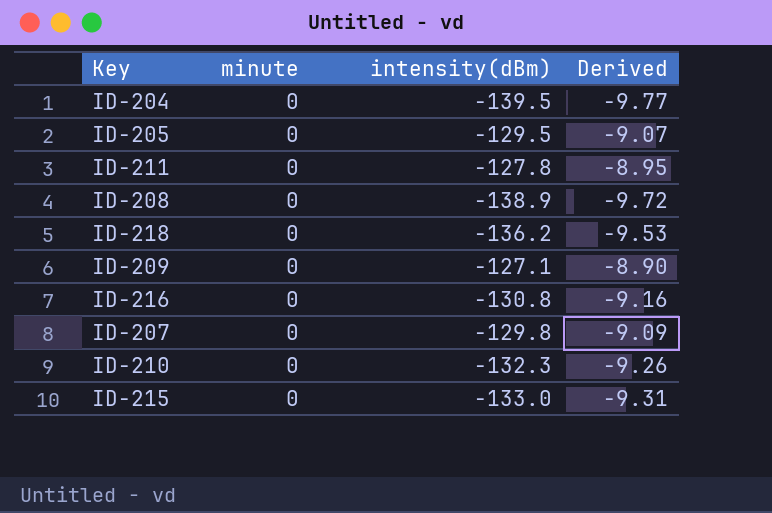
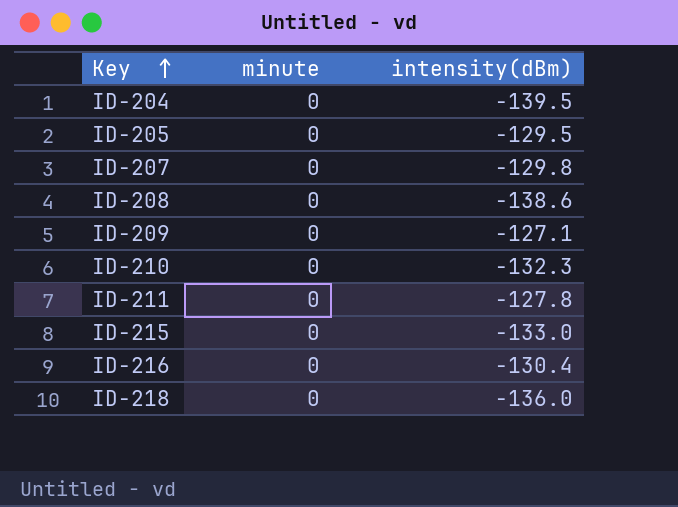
row order: none -> Key ascending
column Derived | formula: [intensity(dBm)] * 0.07 -> none
ID-208 | intensity(dBm): -138.9 -> -138.6
ID-216 | intensity(dBm): -130.8 -> -130.4
ID-218 | intensity(dBm): -136.2 -> -136.0

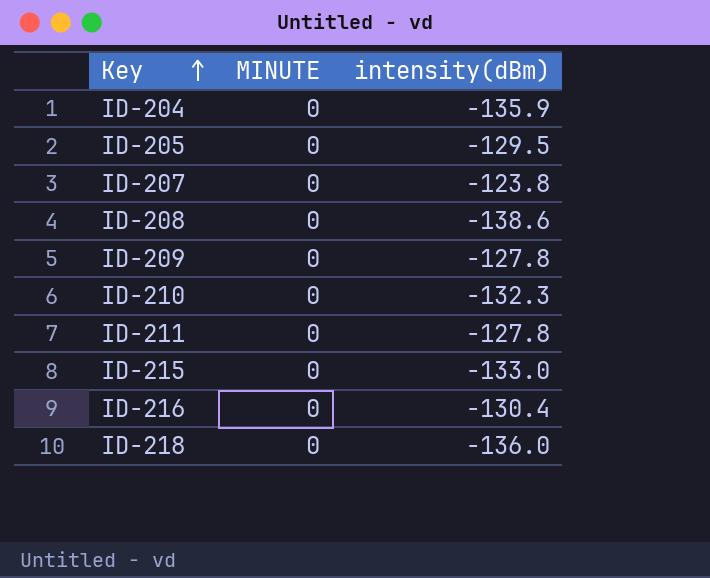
column name: minute -> MINUTE
ID-204 | intensity(dBm): -139.5 -> -135.9
ID-207 | intensity(dBm): -129.8 -> -123.8
ID-209 | intensity(dBm): -127.1 -> -127.8

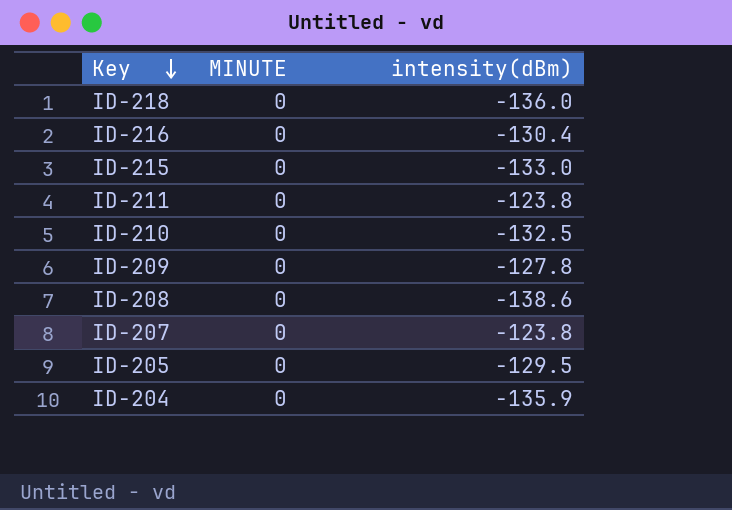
row order: Key ascending -> Key descending
ID-211 | intensity(dBm): -127.8 -> -123.8
ID-210 | intensity(dBm): -132.3 -> -132.5

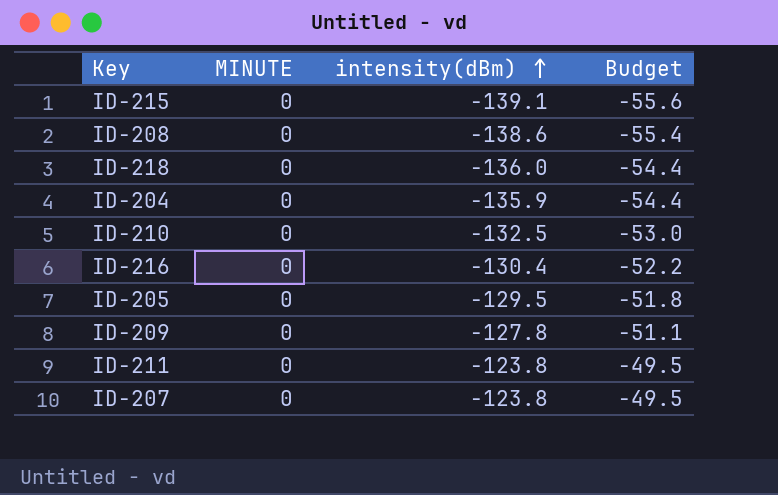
row order: Key descending -> intensity(dBm) ascending
column Budget | formula: none -> [intensity(dBm)] * 0.4
ID-215 | intensity(dBm): -133.0 -> -139.1

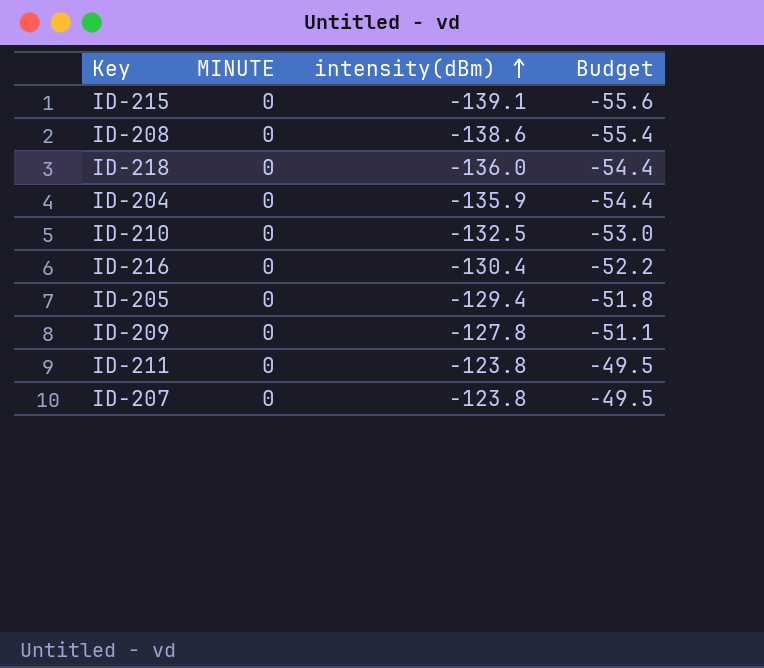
ID-205 | intensity(dBm): -129.5 -> -129.4

